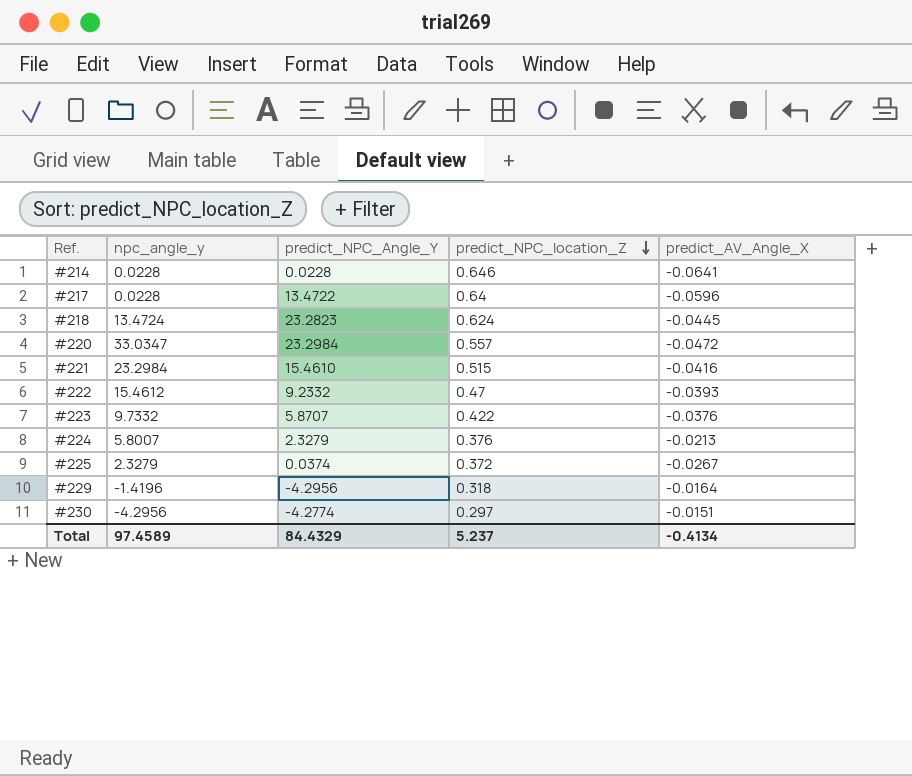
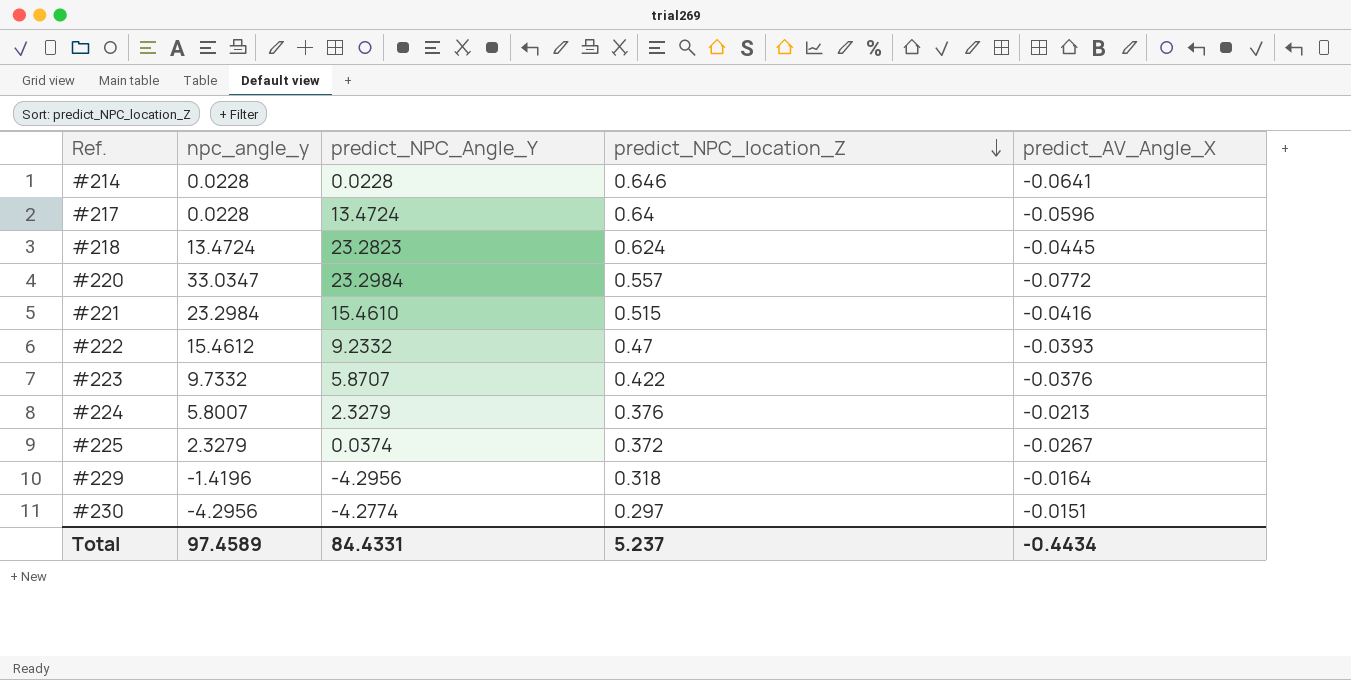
#217 | predict_NPC_Angle_Y: 13.4722 -> 13.4724
#220 | predict_AV_Angle_X: -0.0472 -> -0.0772
Total | predict_NPC_Angle_Y: 84.4329 -> 84.4331
Total | predict_AV_Angle_X: -0.4134 -> -0.4434

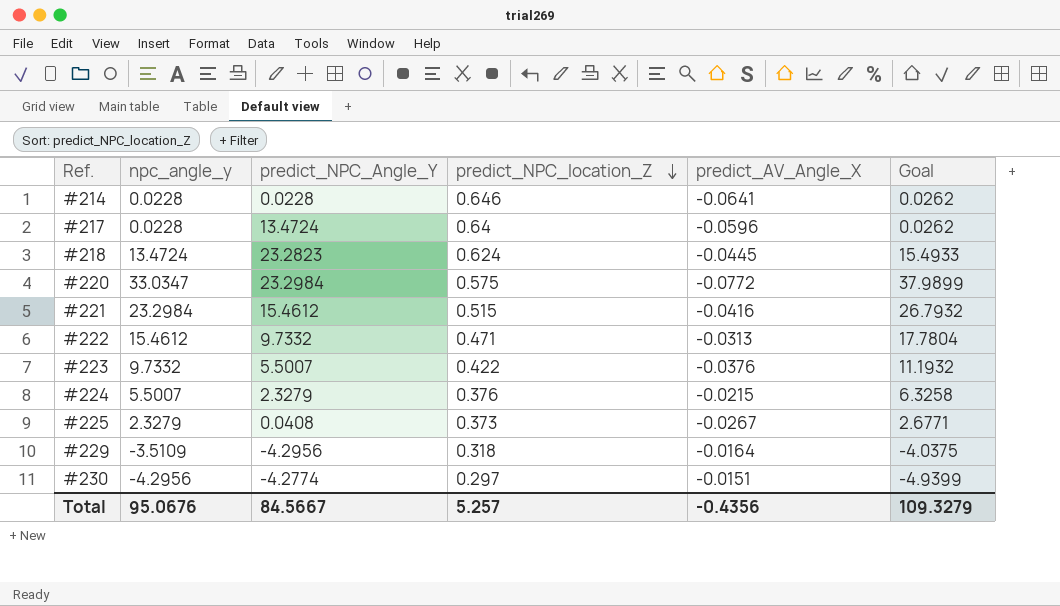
column Goal | formula: none -> [npc_angle_y] * 1.15
#220 | predict_NPC_location_Z: 0.557 -> 0.575
#221 | predict_NPC_Angle_Y: 15.4610 -> 15.4612
#222 | predict_NPC_Angle_Y: 9.2332 -> 9.7332
#222 | predict_NPC_location_Z: 0.47 -> 0.471
#222 | predict_AV_Angle_X: -0.0393 -> -0.0313
#223 | predict_NPC_Angle_Y: 5.8707 -> 5.5007
#224 | npc_angle_y: 5.8007 -> 5.5007
#224 | predict_AV_Angle_X: -0.0213 -> -0.0215
#225 | predict_NPC_Angle_Y: 0.0374 -> 0.0408
#225 | predict_NPC_location_Z: 0.372 -> 0.373
#229 | npc_angle_y: -1.4196 -> -3.5109
Total | npc_angle_y: 97.4589 -> 95.0676
Total | predict_NPC_Angle_Y: 84.4331 -> 84.5667
Total | predict_NPC_location_Z: 5.237 -> 5.257
Total | predict_AV_Angle_X: -0.4434 -> -0.4356

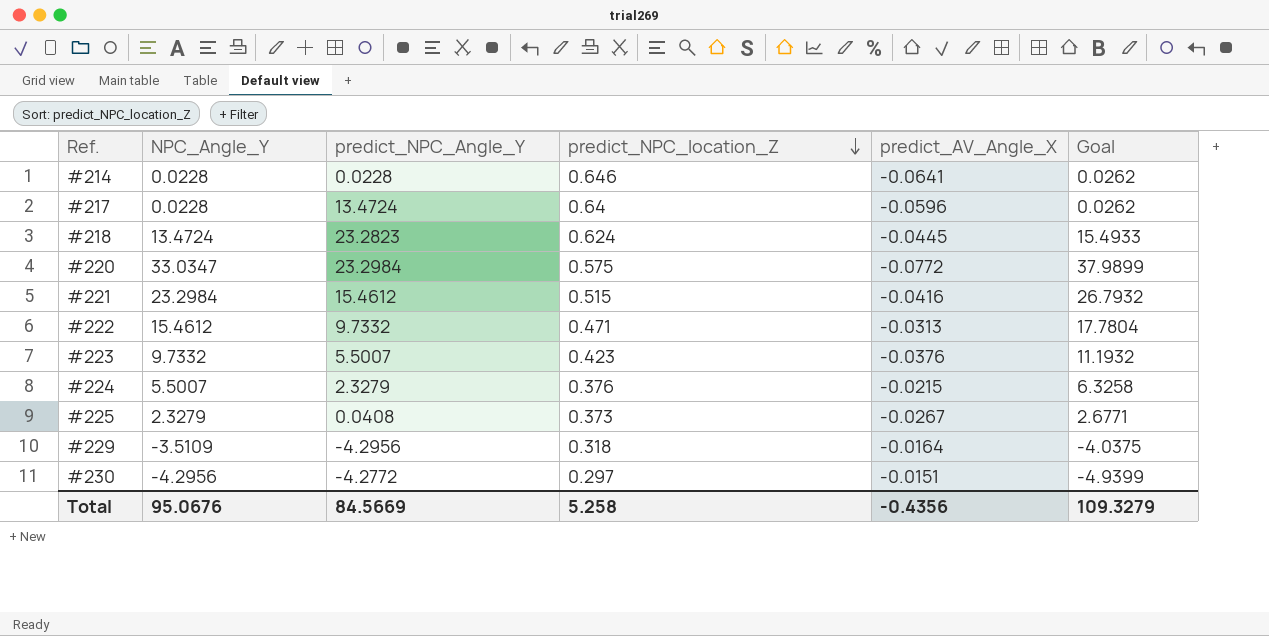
column name: npc_angle_y -> NPC_Angle_Y
#223 | predict_NPC_location_Z: 0.422 -> 0.423
#230 | predict_NPC_Angle_Y: -4.2774 -> -4.2772
Total | predict_NPC_Angle_Y: 84.5667 -> 84.5669
Total | predict_NPC_location_Z: 5.257 -> 5.258

